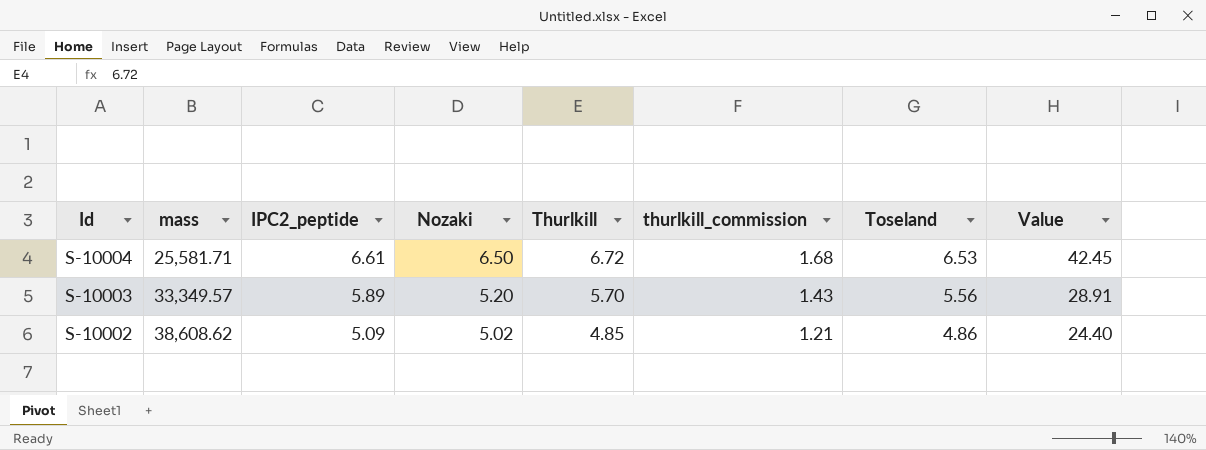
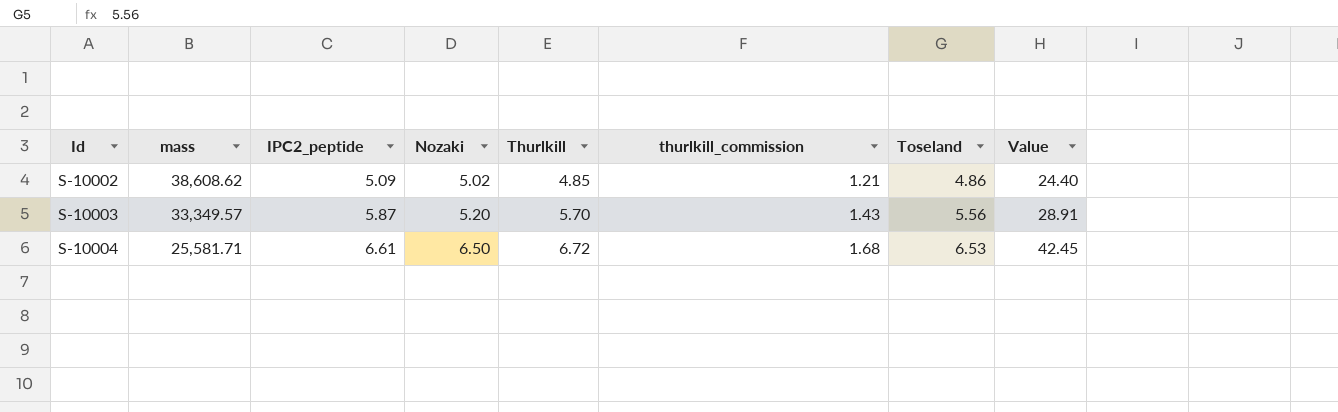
row order: Id descending -> Id ascending
S-10003 | IPC2_peptide: 5.89 -> 5.87

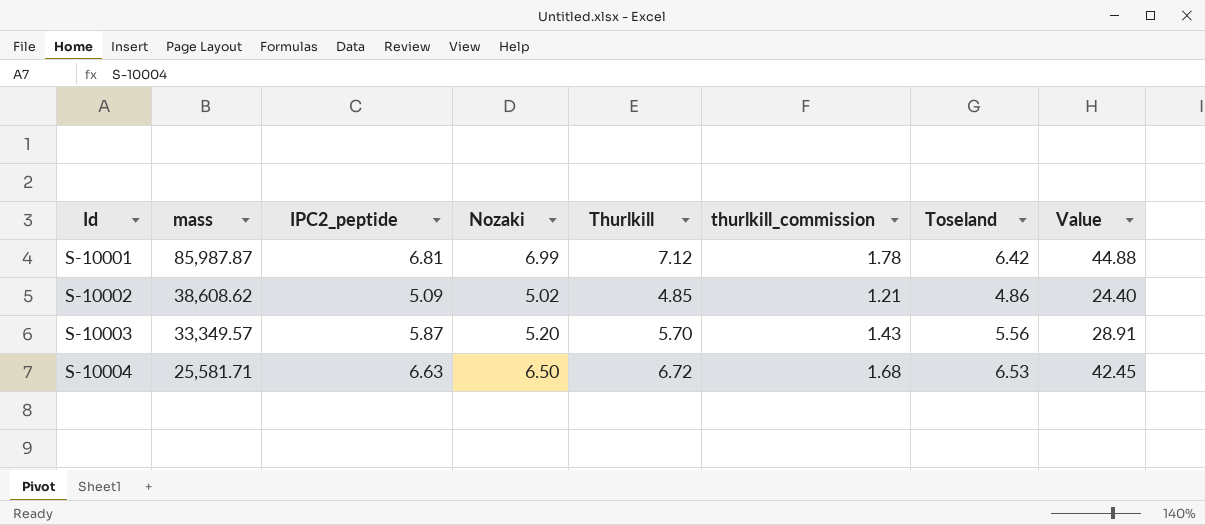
row S-10001: none -> 85,987.87 | 6.81 | 6.99 | 7.12 | 1.78 | 6.42 | 44.88
S-10004 | IPC2_peptide: 6.61 -> 6.63

